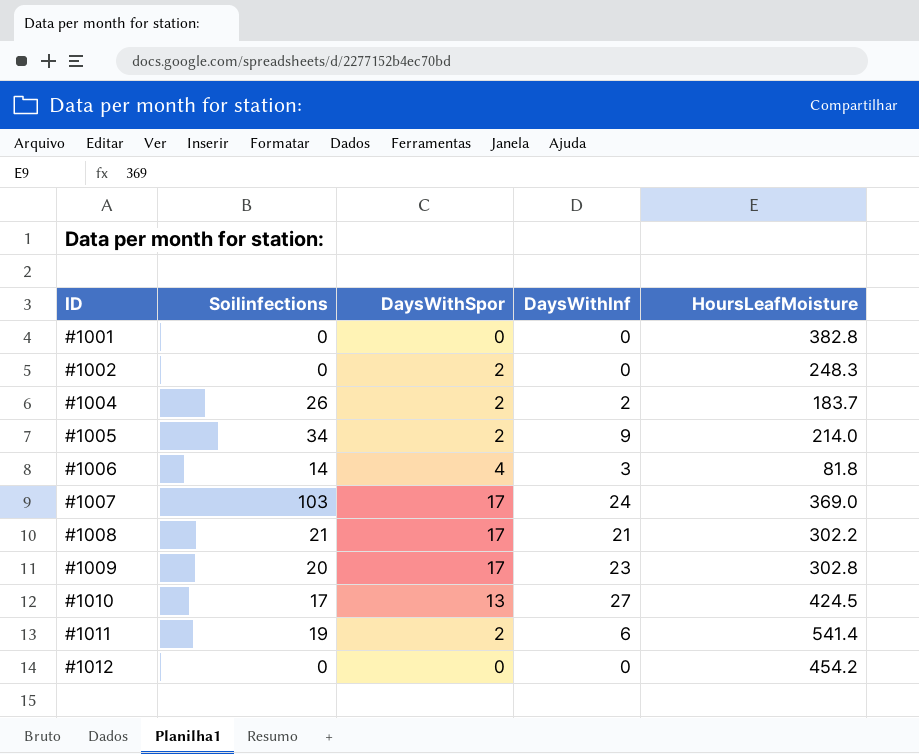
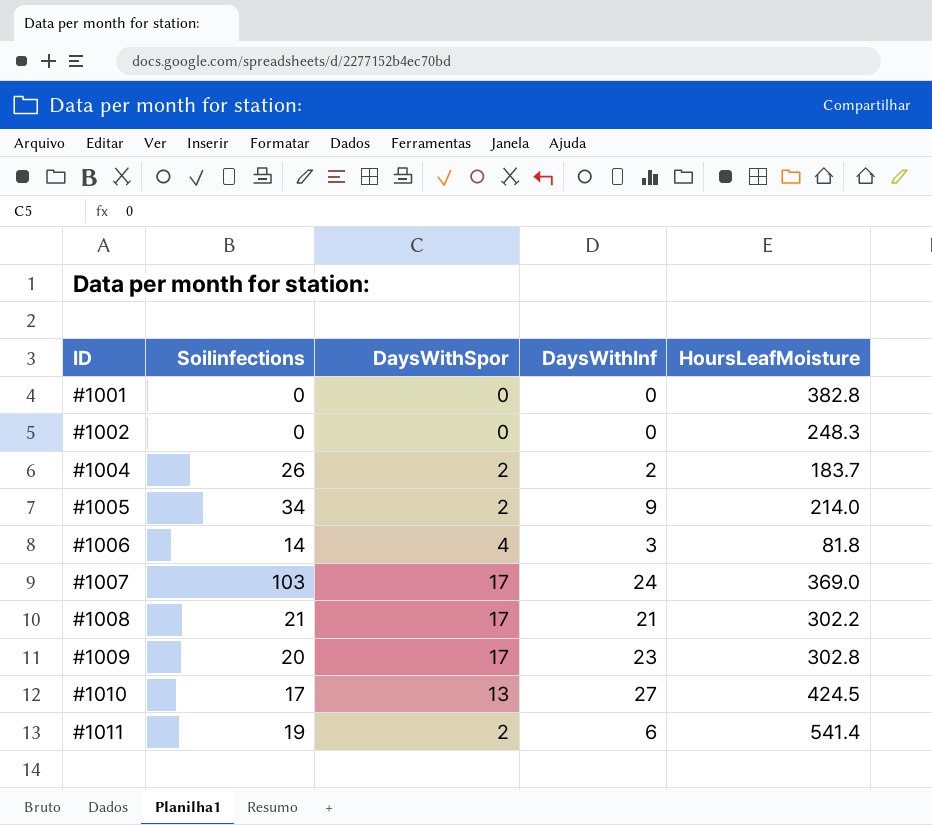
row #1012: 0 | 0 | 0 | 454.2 -> none
#1002 | DaysWithSpor: 2 -> 0

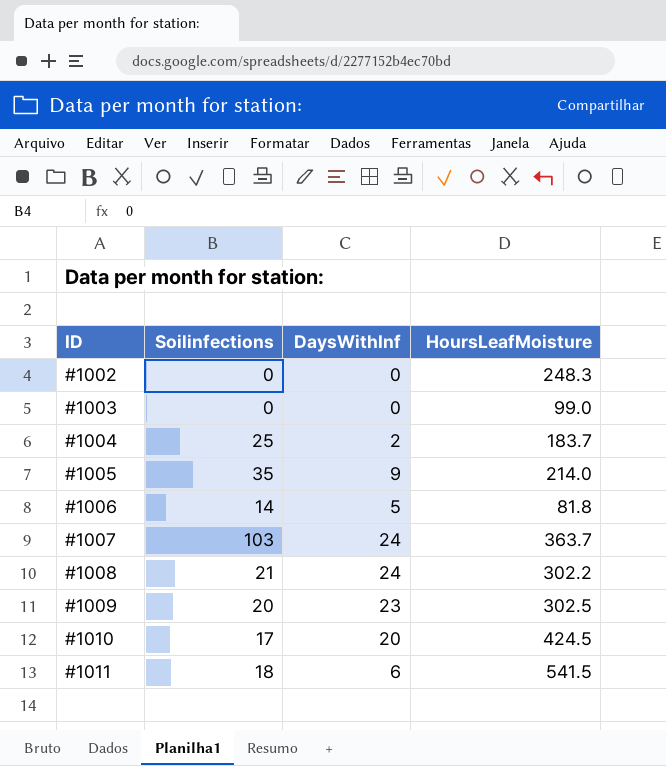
column DaysWithSpor | position: 3 -> none
row #1001: 0 | 0 | 0 | 382.8 -> none
row #1003: none -> 0 | 0 | 99.0
#1004 | Soilinfections: 26 -> 25
#1005 | Soilinfections: 34 -> 35
#1006 | DaysWithInf: 3 -> 5
#1007 | HoursLeafMoisture: 369.0 -> 363.7
#1008 | DaysWithInf: 21 -> 24
#1009 | HoursLeafMoisture: 302.8 -> 302.5
#1010 | DaysWithInf: 27 -> 20
#1011 | Soilinfections: 19 -> 18
#1011 | HoursLeafMoisture: 541.4 -> 541.5

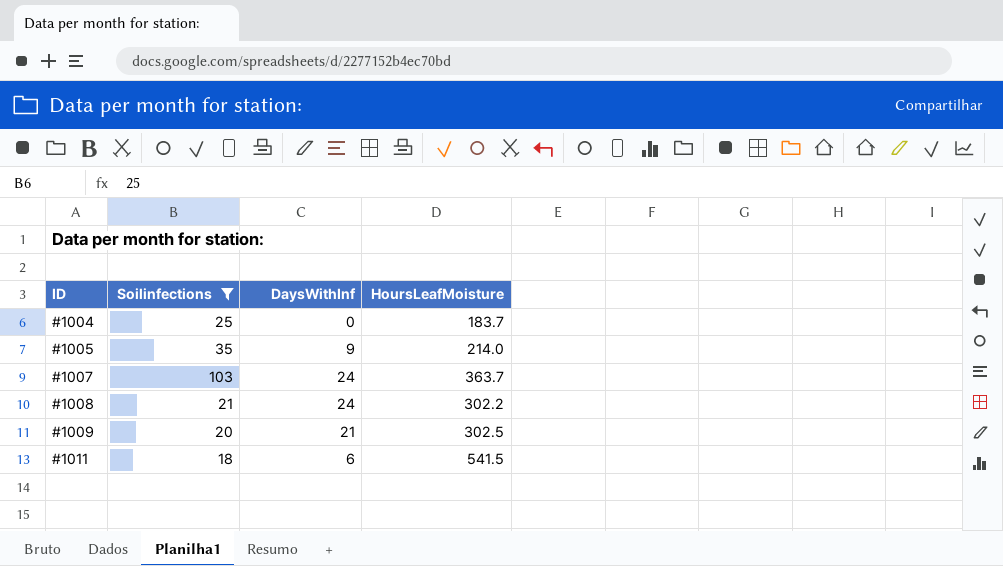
filter: none -> Soilinfections >= 18
#1004 | DaysWithInf: 2 -> 0
#1009 | DaysWithInf: 23 -> 21

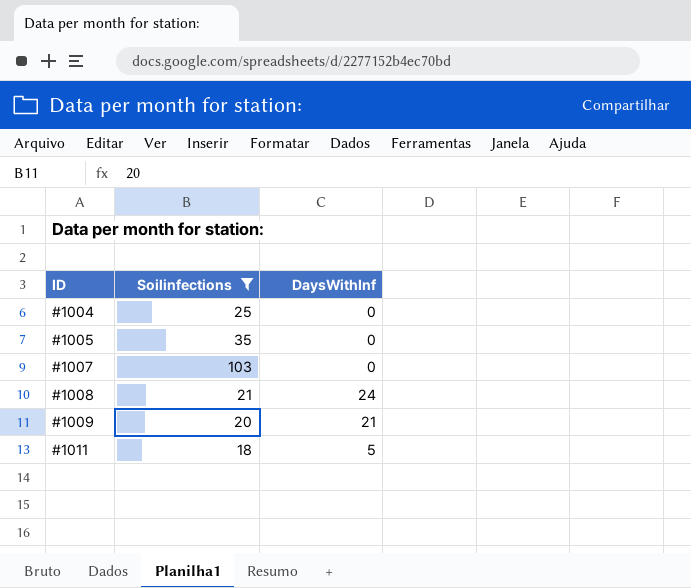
column HoursLeafMoisture | position: 4 -> none
#1005 | DaysWithInf: 9 -> 0
#1007 | DaysWithInf: 24 -> 0
#1011 | DaysWithInf: 6 -> 5

